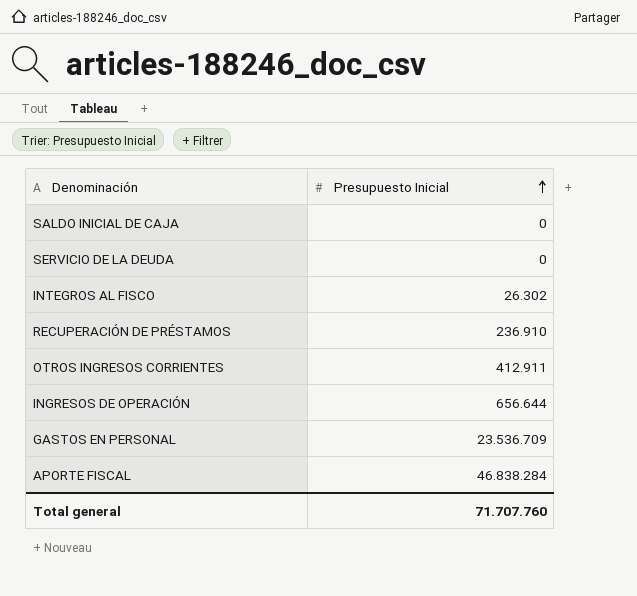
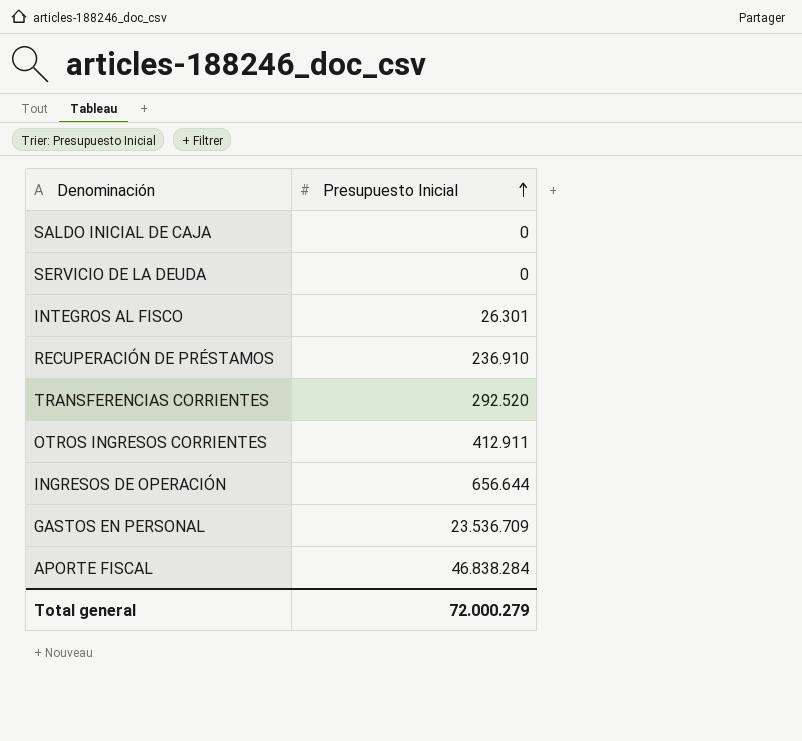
INTEGROS AL FISCO | Presupuesto Inicial: 26.302 -> 26.301
row TRANSFERENCIAS CORRIENTES: none -> 292.520
Total general | Presupuesto Inicial: 71.707.760 -> 72.000.279

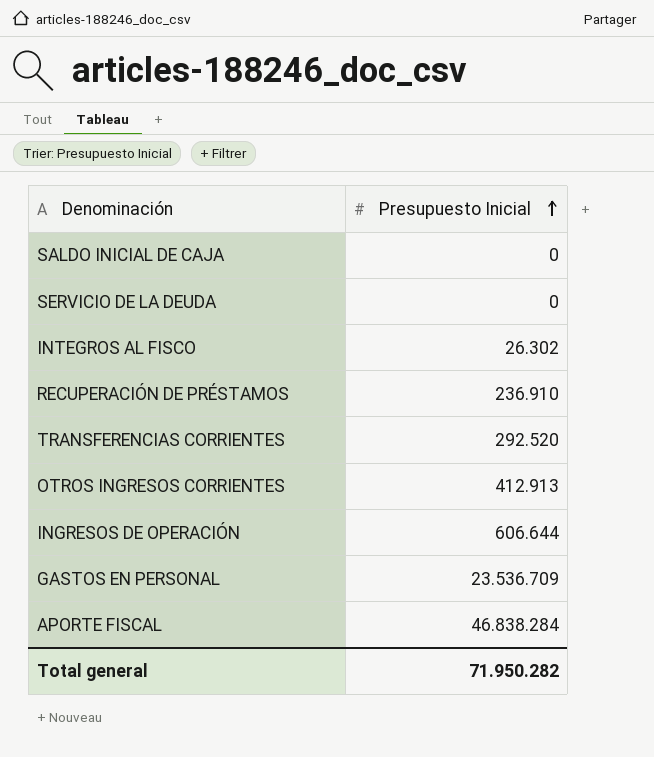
INTEGROS AL FISCO | Presupuesto Inicial: 26.301 -> 26.302
OTROS INGRESOS CORRIENTES | Presupuesto Inicial: 412.911 -> 412.913
INGRESOS DE OPERACIÓN | Presupuesto Inicial: 656.644 -> 606.644
Total general | Presupuesto Inicial: 72.000.279 -> 71.950.282

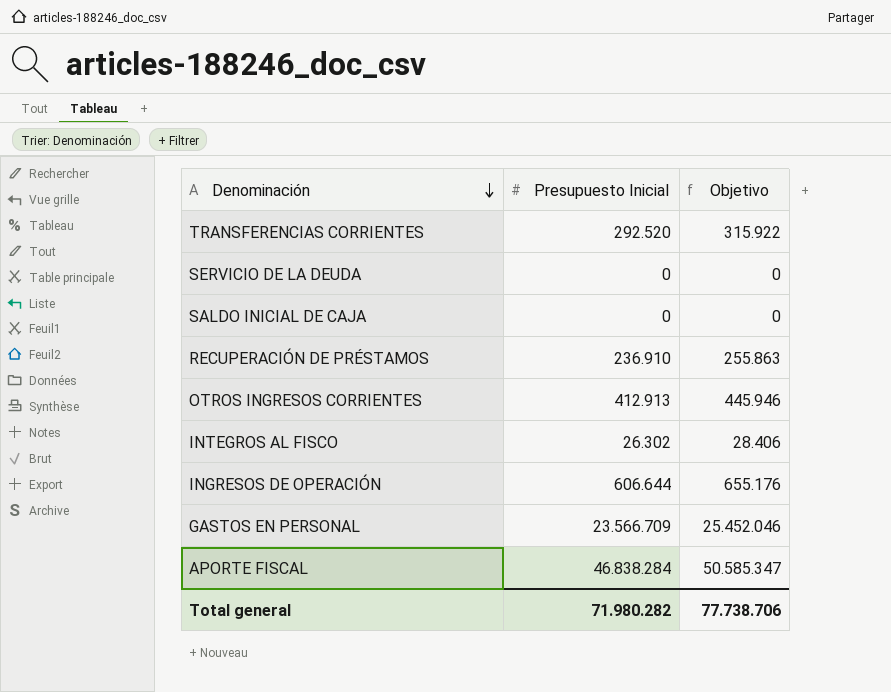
row order: Presupuesto Inicial ascending -> Denominación descending
column Objetivo | formula: none -> [Presupuesto Inicial] * 1,08
GASTOS EN PERSONAL | Presupuesto Inicial: 23.536.709 -> 23.566.709
Total general | Presupuesto Inicial: 71.950.282 -> 71.980.282

